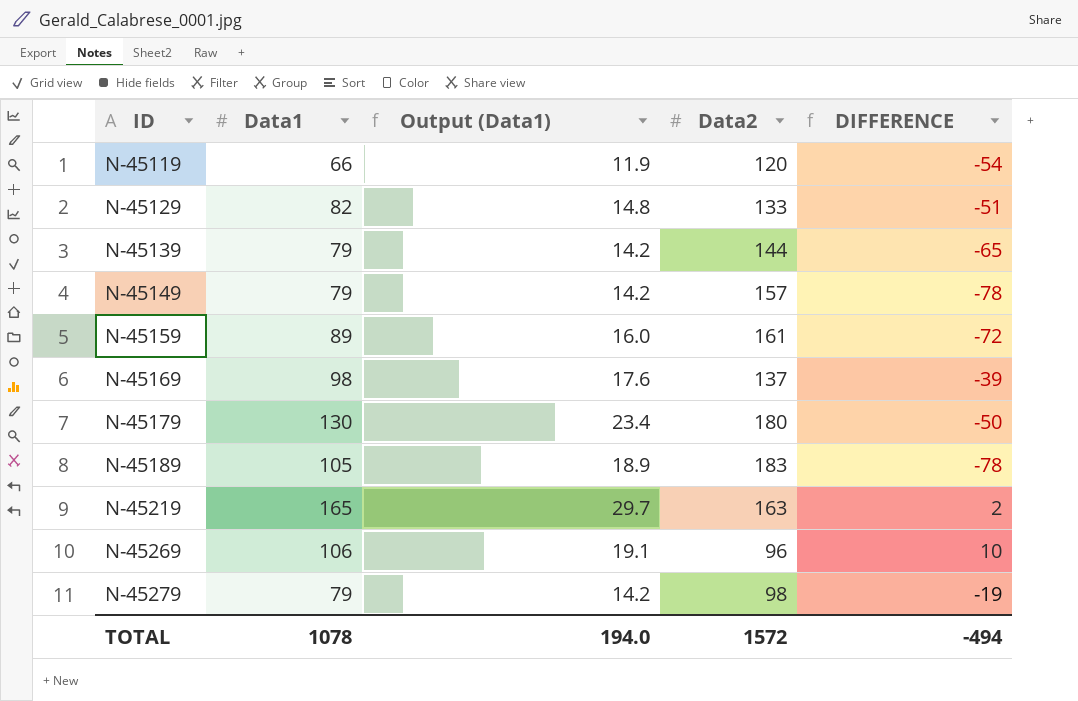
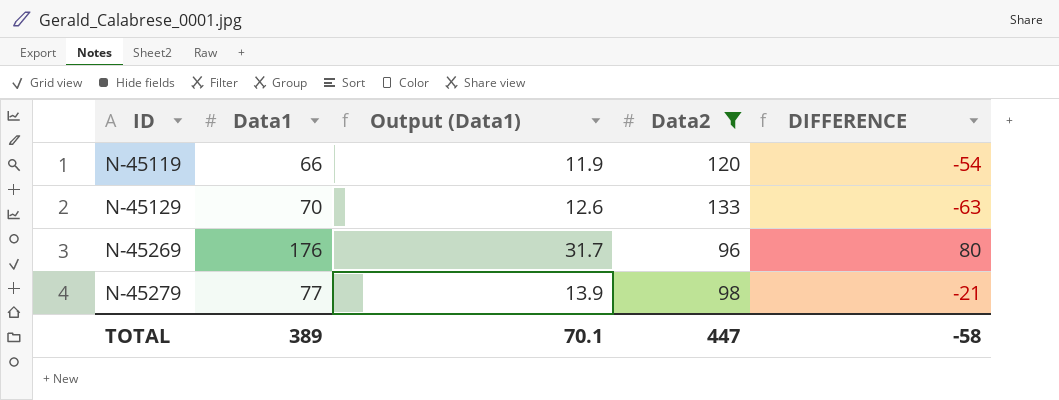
filter: none -> Data2 <= 133
N-45129 | Data1: 82 -> 70
N-45129 | Output (Data1): 14.8 -> 12.6
N-45129 | DIFFERENCE: -51 -> -63
N-45269 | Data1: 106 -> 176
N-45269 | Output (Data1): 19.1 -> 31.7
N-45269 | DIFFERENCE: 10 -> 80
N-45279 | Data1: 79 -> 77
N-45279 | Output (Data1): 14.2 -> 13.9
N-45279 | DIFFERENCE: -19 -> -21
TOTAL | Data1: 1078 -> 389
TOTAL | Output (Data1): 194.0 -> 70.1
TOTAL | Data2: 1572 -> 447
TOTAL | DIFFERENCE: -494 -> -58

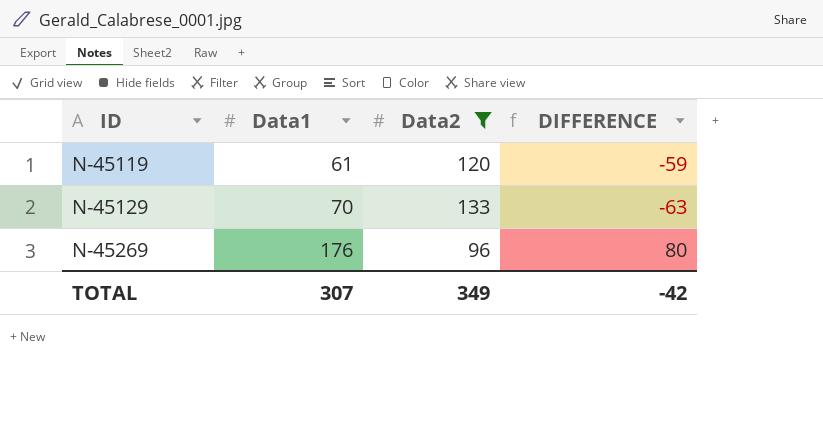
column Output (Data1) | formula: [Data1] * 0.18 -> none
row N-45279: 77 | 13.9 | 98 | -21 -> none
N-45119 | Data1: 66 -> 61
N-45119 | DIFFERENCE: -54 -> -59
TOTAL | Data1: 389 -> 307
TOTAL | Data2: 447 -> 349
TOTAL | DIFFERENCE: -58 -> -42

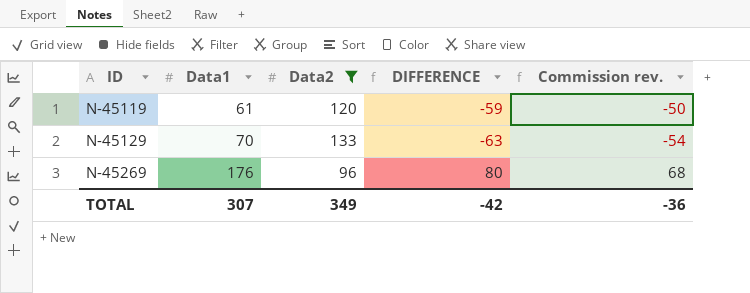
column Commission rev. | formula: none -> [DIFFERENCE] * 0.85

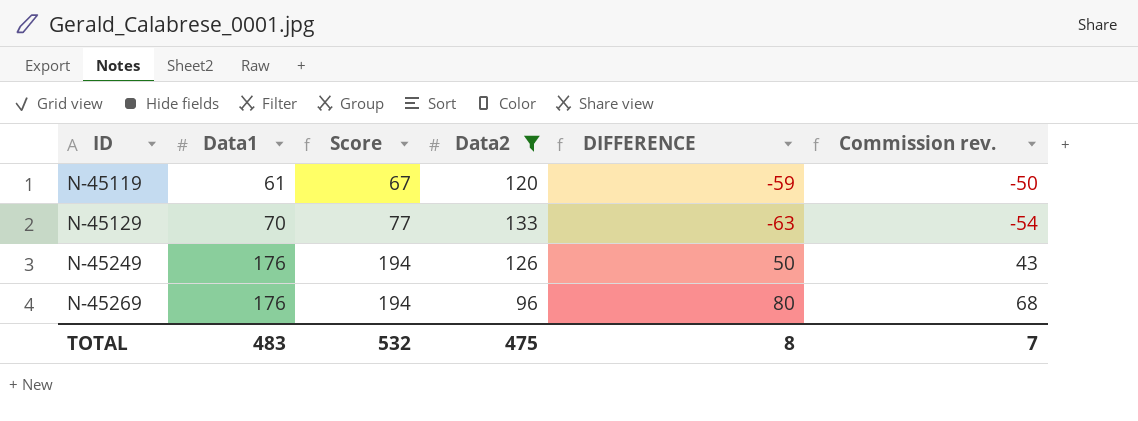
column Score | formula: none -> [Data1] * 1.1
row N-45249: none -> 176 | 194 | 126 | 50 | 43
TOTAL | Data1: 307 -> 483
TOTAL | Data2: 349 -> 475
TOTAL | DIFFERENCE: -42 -> 8
TOTAL | Commission rev.: -36 -> 7

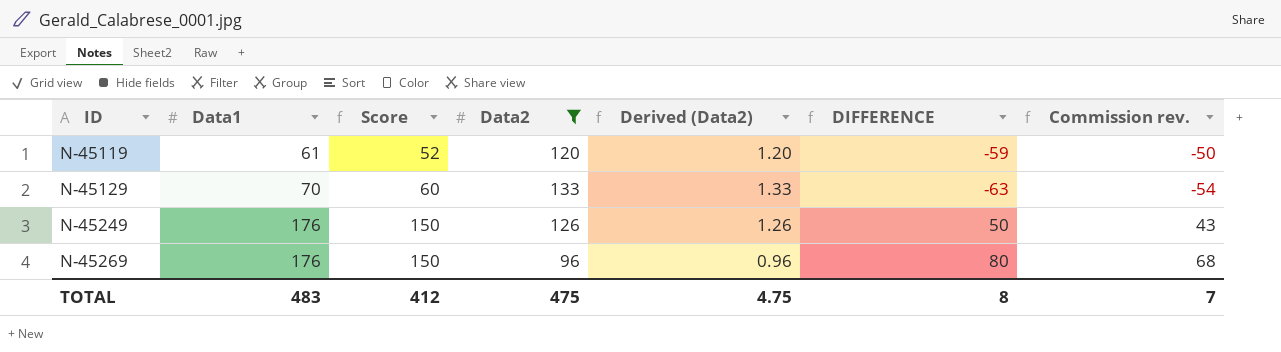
column Score | formula: [Data1] * 1.1 -> [Data1] * 0.85
column Derived (Data2) | formula: none -> [Data2] * 0.01
TOTAL | Score: 532 -> 412

